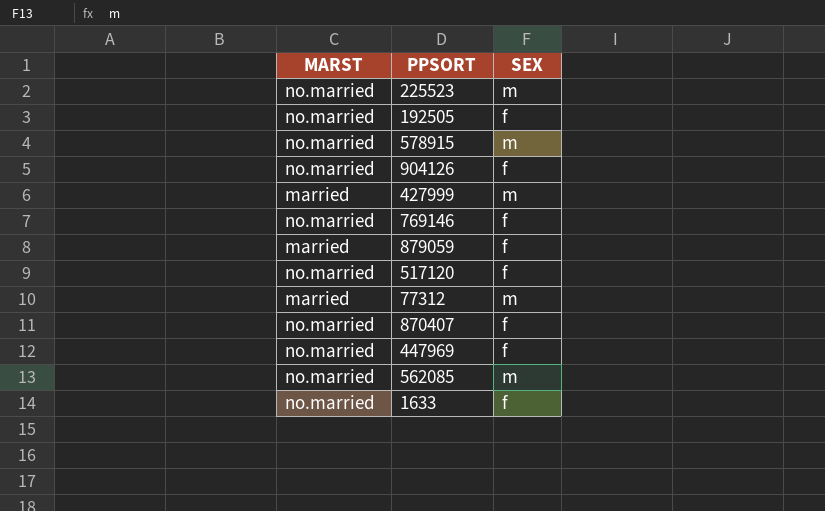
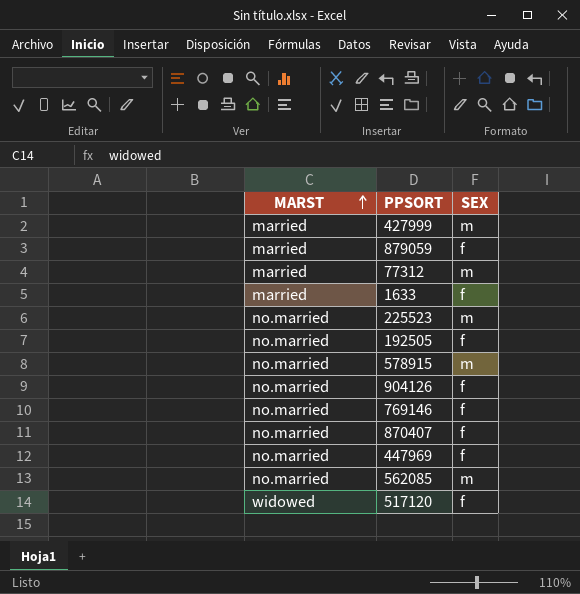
row order: none -> MARST ascending
1633 | MARST: no.married -> married
517120 | MARST: no.married -> widowed

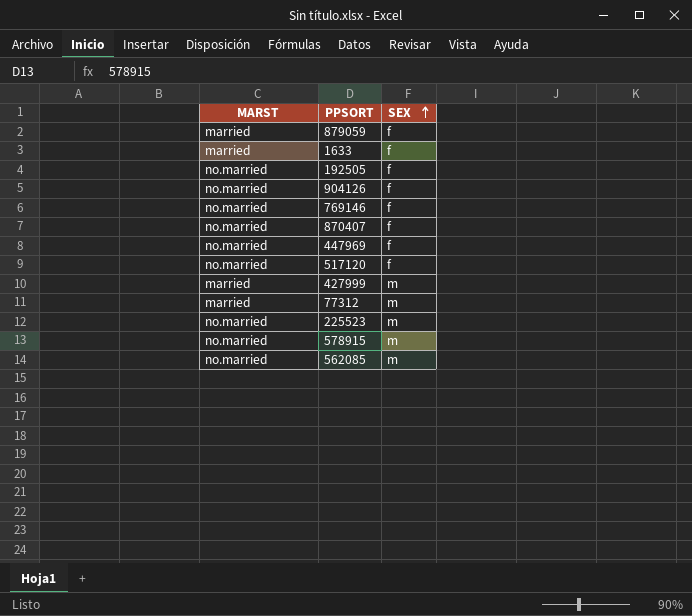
row order: MARST ascending -> SEX ascending
517120 | MARST: widowed -> no.married

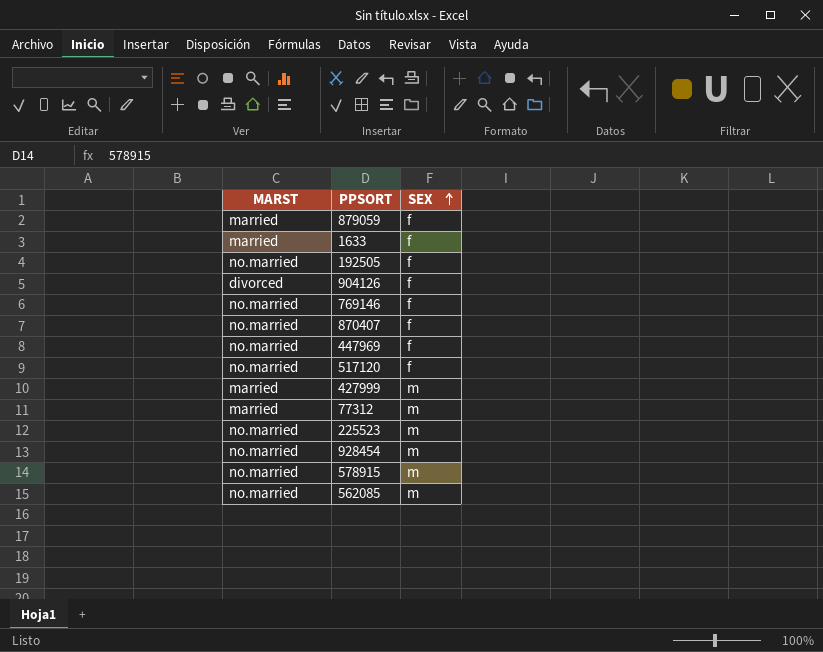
904126 | MARST: no.married -> divorced
row 928454: none -> no.married | m

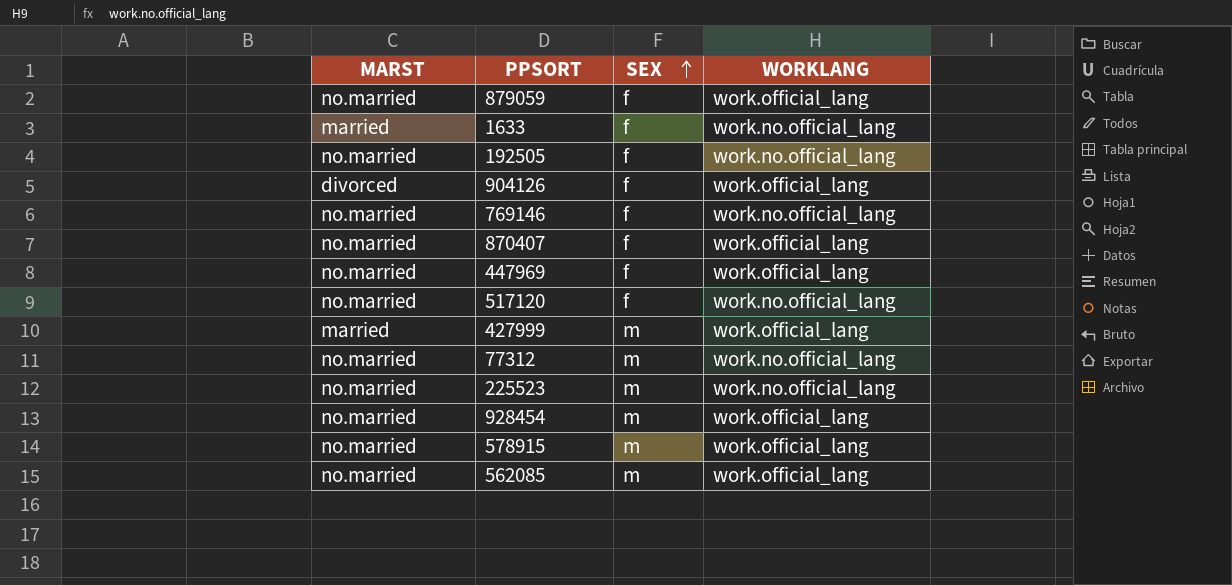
column WORKLANG | position: none -> 4
879059 | MARST: married -> no.married
77312 | MARST: married -> no.married

